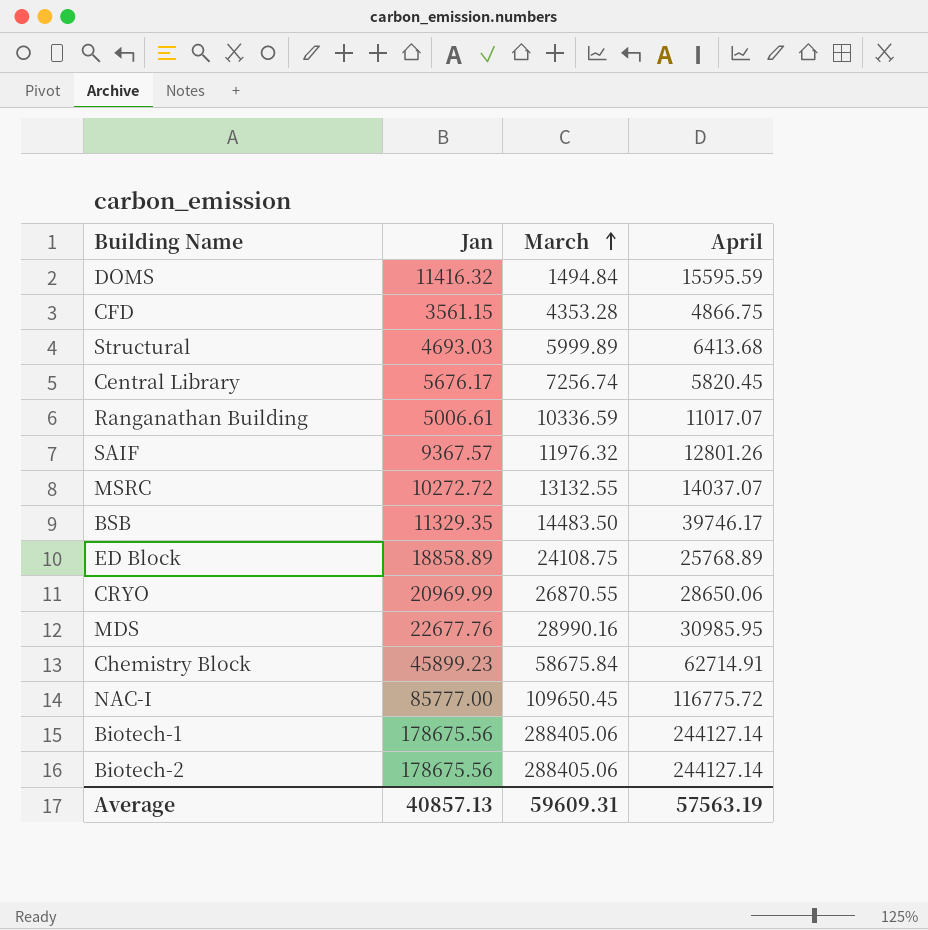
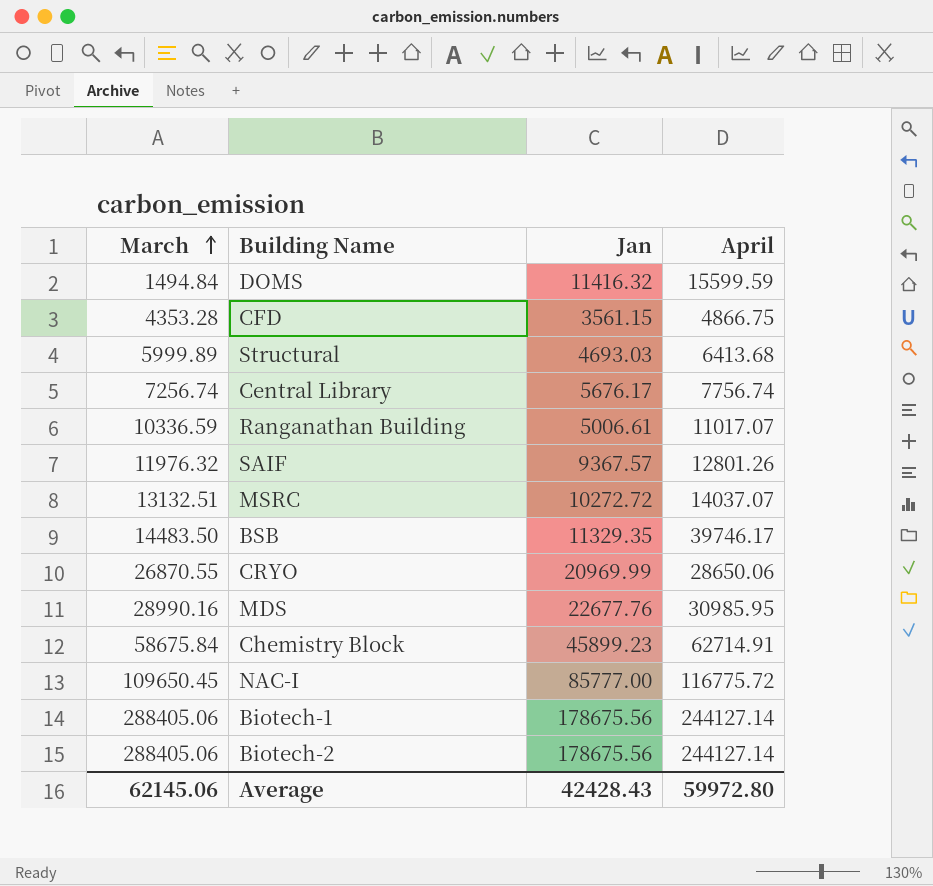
column March | position: 3 -> 1
row ED Block: 18858.89 | 24108.75 | 25768.89 -> none
DOMS | April: 15595.59 -> 15599.59
Central Library | April: 5820.45 -> 7756.74
MSRC | March: 13132.55 -> 13132.51
Average | March: 59609.31 -> 62145.06
Average | Jan: 40857.13 -> 42428.43
Average | April: 57563.19 -> 59972.80

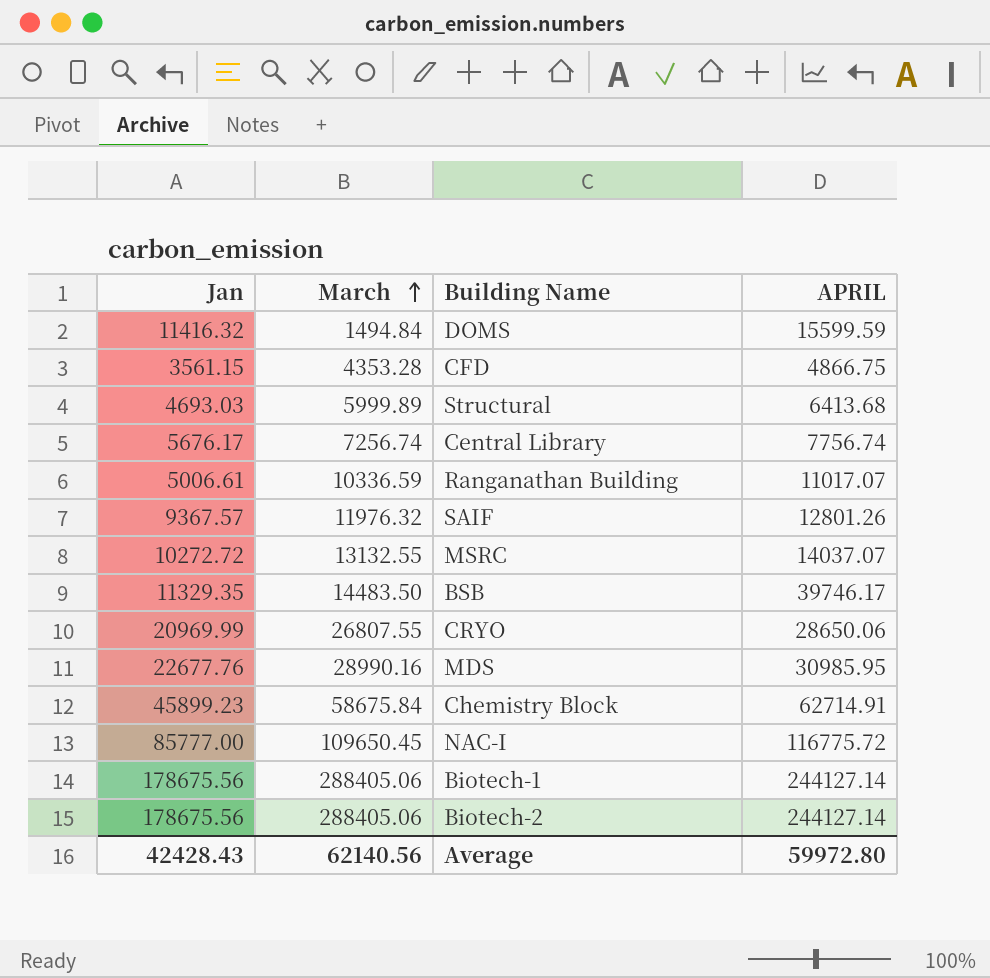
column Jan | position: 3 -> 1
column name: April -> APRIL
MSRC | March: 13132.51 -> 13132.55
CRYO | March: 26870.55 -> 26807.55
Average | March: 62145.06 -> 62140.56

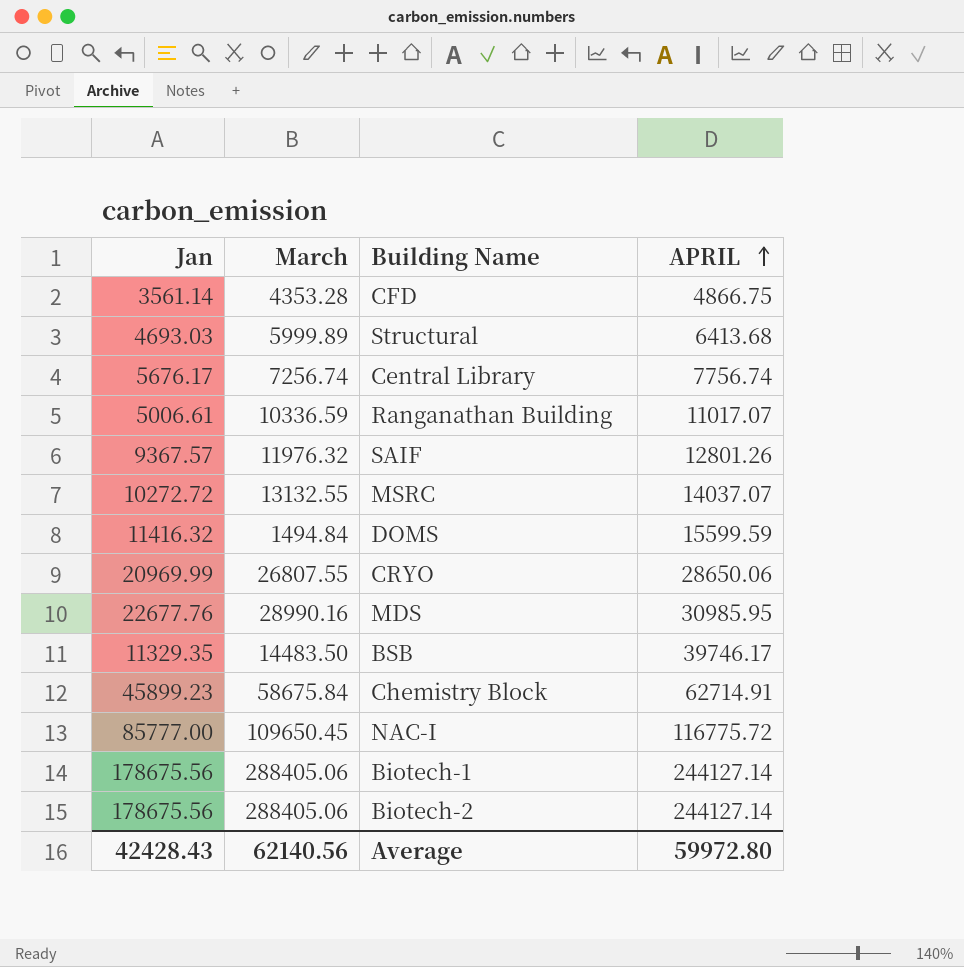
row order: March ascending -> APRIL ascending
CFD | Jan: 3561.15 -> 3561.14

